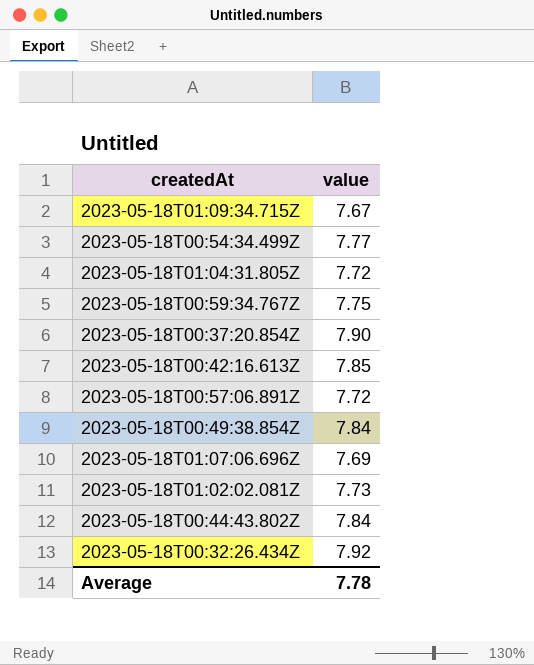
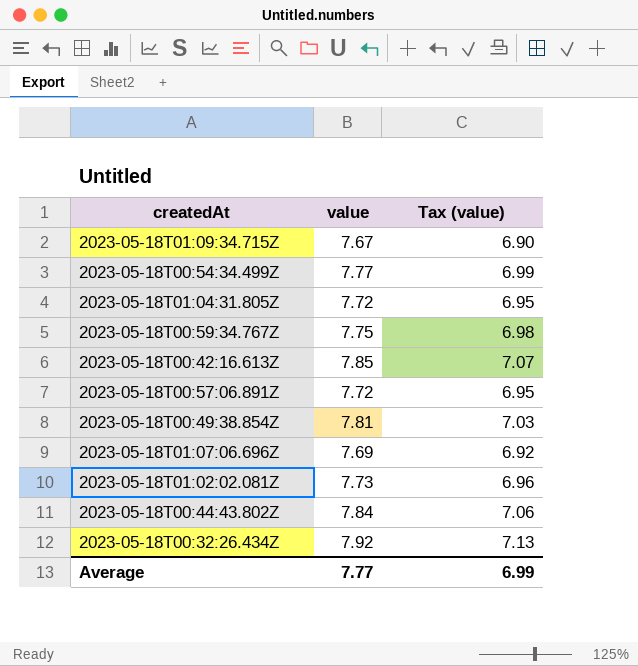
column Tax (value) | formula: none -> [value] * 0.9
row 2023-05-18T00:37:20.854Z: 7.90 -> none
2023-05-18T00:49:38.854Z | value: 7.84 -> 7.81
Average | value: 7.78 -> 7.77

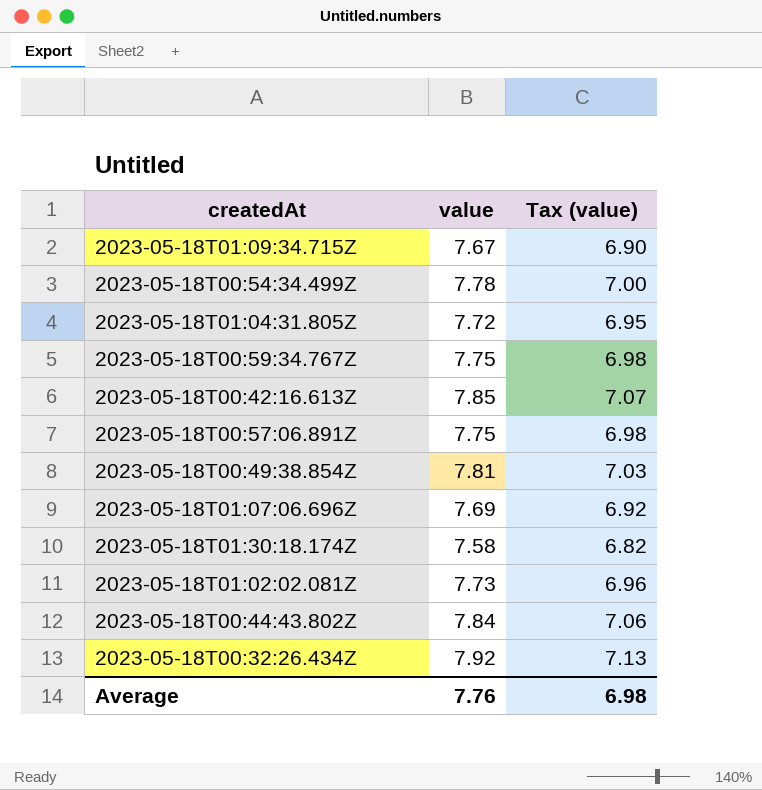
2023-05-18T00:54:34.499Z | value: 7.77 -> 7.78
2023-05-18T00:54:34.499Z | Tax (value): 6.99 -> 7.00
2023-05-18T00:57:06.891Z | value: 7.72 -> 7.75
2023-05-18T00:57:06.891Z | Tax (value): 6.95 -> 6.98
row 2023-05-18T01:30:18.174Z: none -> 7.58 | 6.82
Average | value: 7.77 -> 7.76
Average | Tax (value): 6.99 -> 6.98

